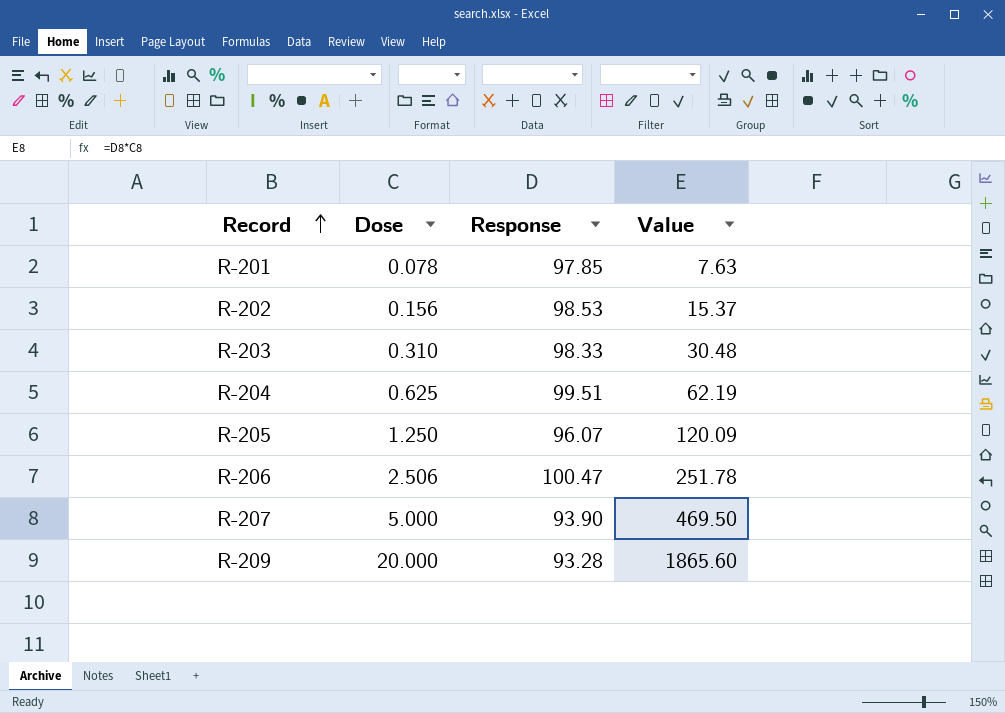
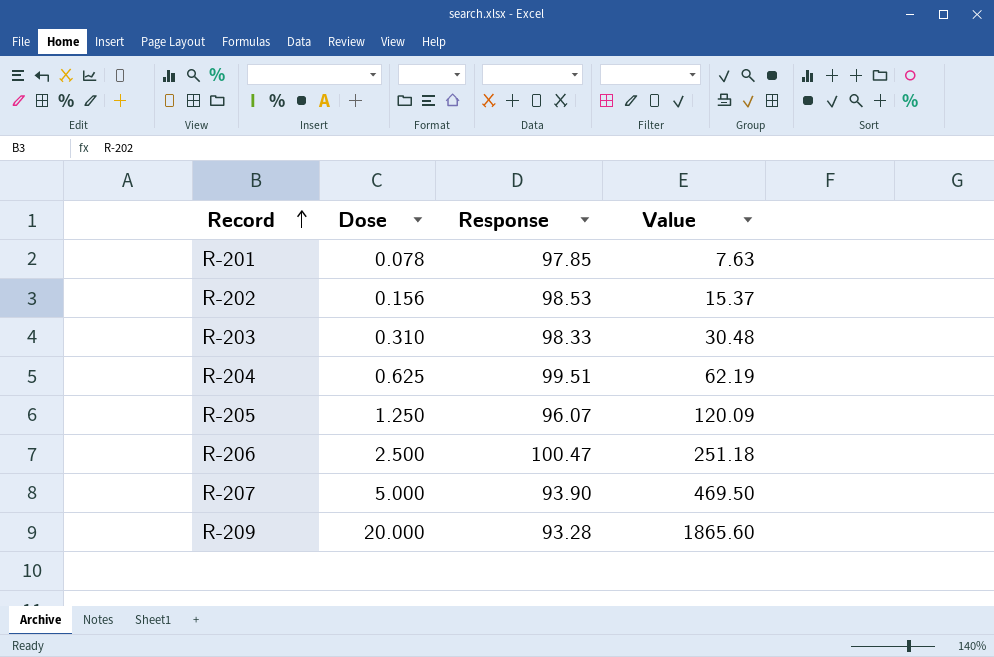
R-206 | Dose: 2.506 -> 2.500
R-206 | Value: 251.78 -> 251.18

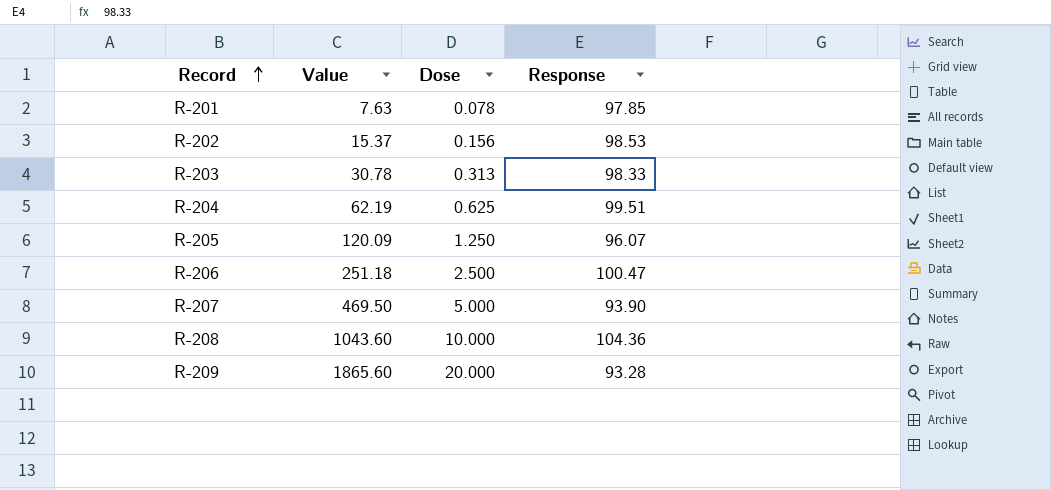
column Value | position: 4 -> 2
R-203 | Value: 30.48 -> 30.78
R-203 | Dose: 0.310 -> 0.313
row R-208: none -> 1043.60 | 10.000 | 104.36

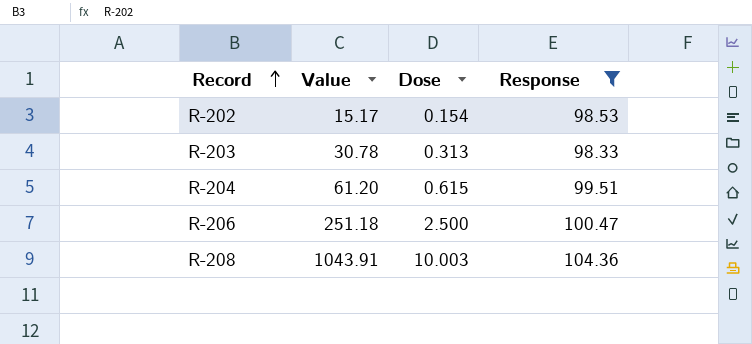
filter: none -> Response >= 98.33
R-202 | Value: 15.37 -> 15.17
R-202 | Dose: 0.156 -> 0.154
R-204 | Value: 62.19 -> 61.20
R-204 | Dose: 0.625 -> 0.615
R-208 | Value: 1043.60 -> 1043.91
R-208 | Dose: 10.000 -> 10.003

